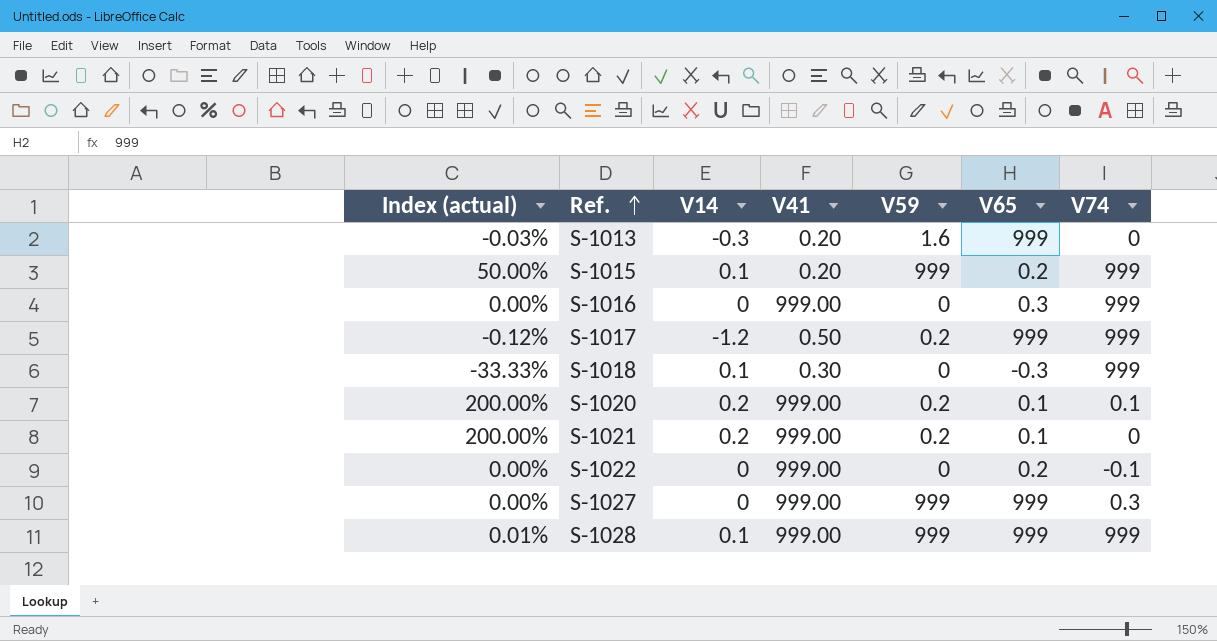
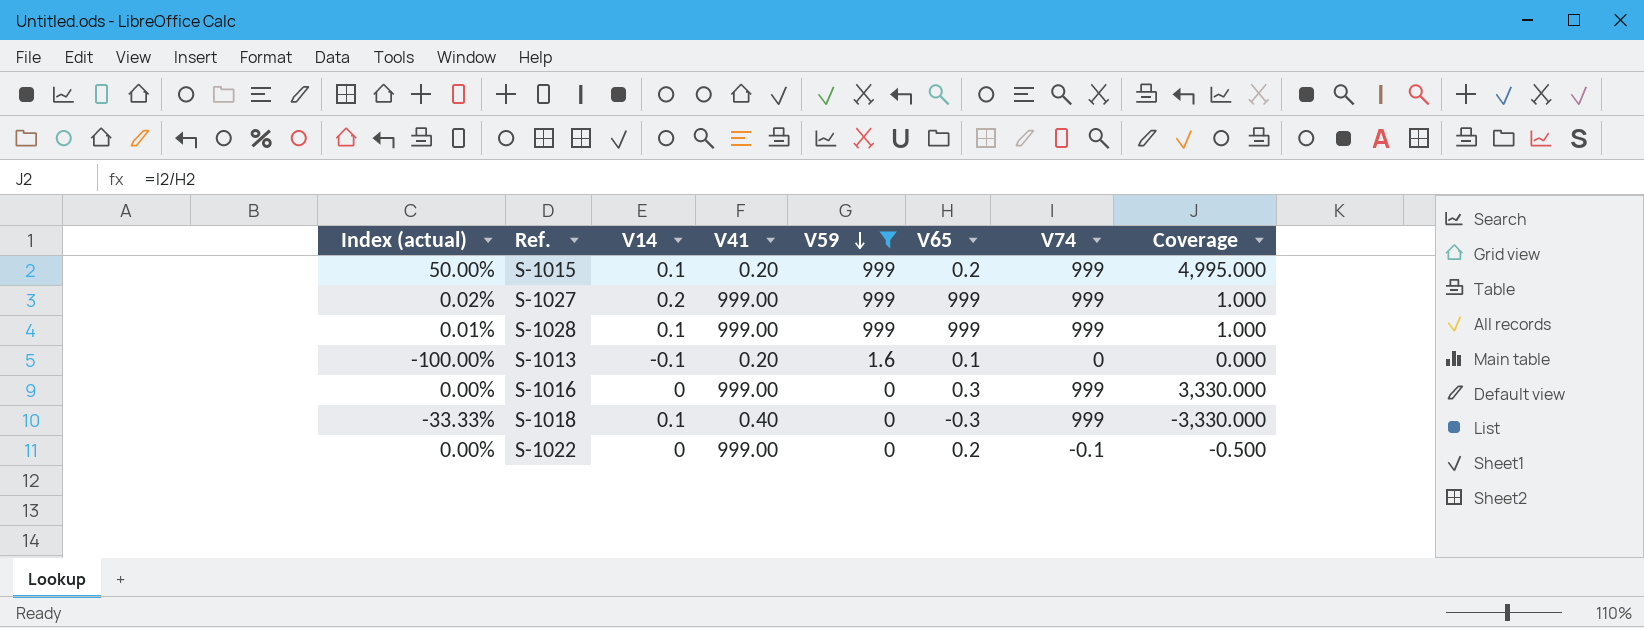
filter: none -> V59 != 0.2
row order: Ref. ascending -> V59 descending
column Coverage | formula: none -> [V74] / [V65]
S-1027 | Index (actual): 0.00% -> 0.02%
S-1027 | V14: 0 -> 0.2
S-1027 | V74: 0.3 -> 999
S-1013 | Index (actual): -0.03% -> -100.00%
S-1013 | V14: -0.3 -> -0.1
S-1013 | V65: 999 -> 0.1
S-1018 | V41: 0.30 -> 0.40

